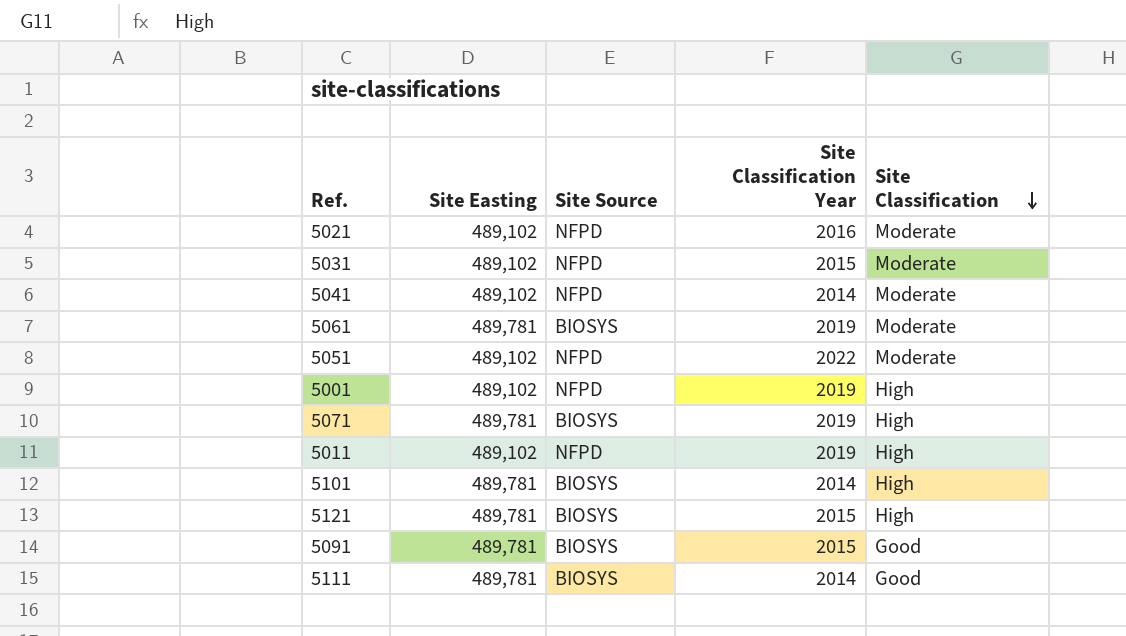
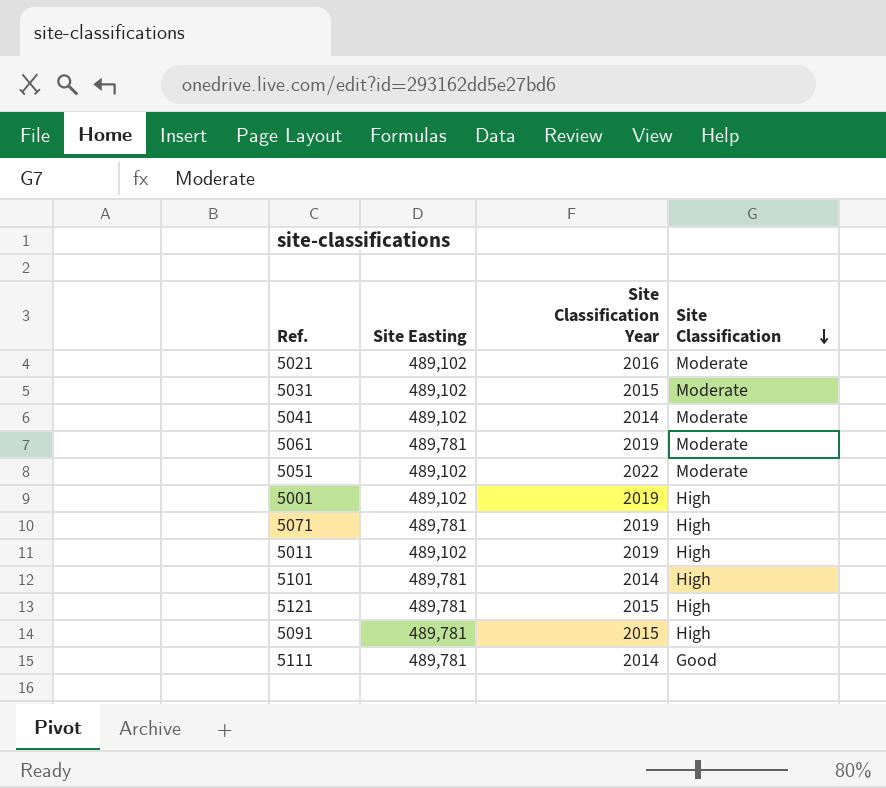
column Site Source | position: 3 -> none
5091 | Site Classification: Good -> High

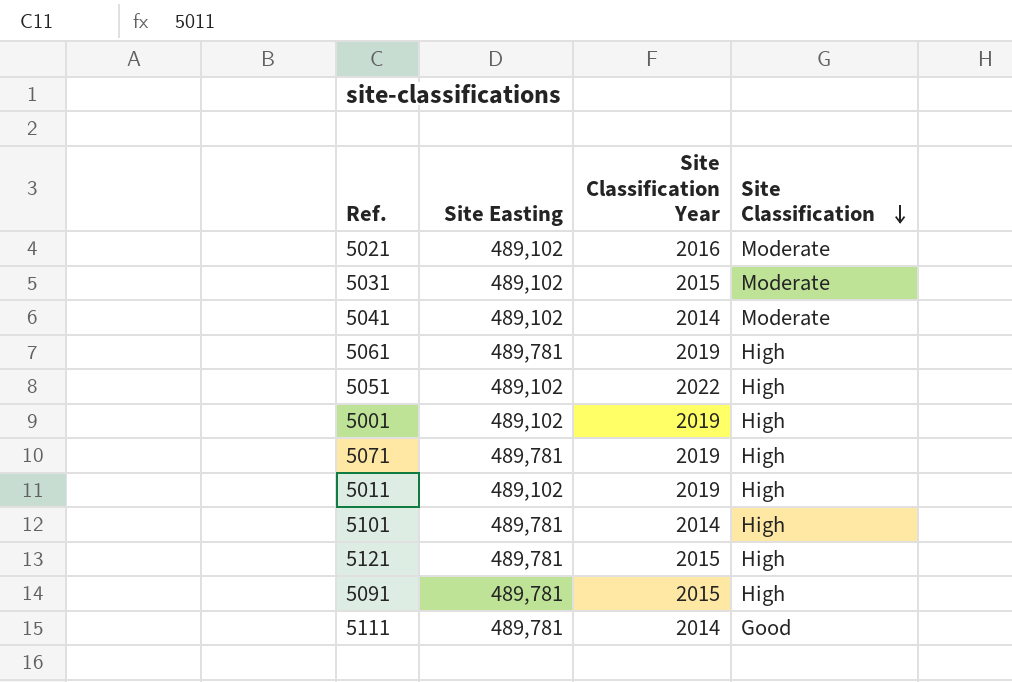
5061 | Site Classification: Moderate -> High
5051 | Site Classification: Moderate -> High

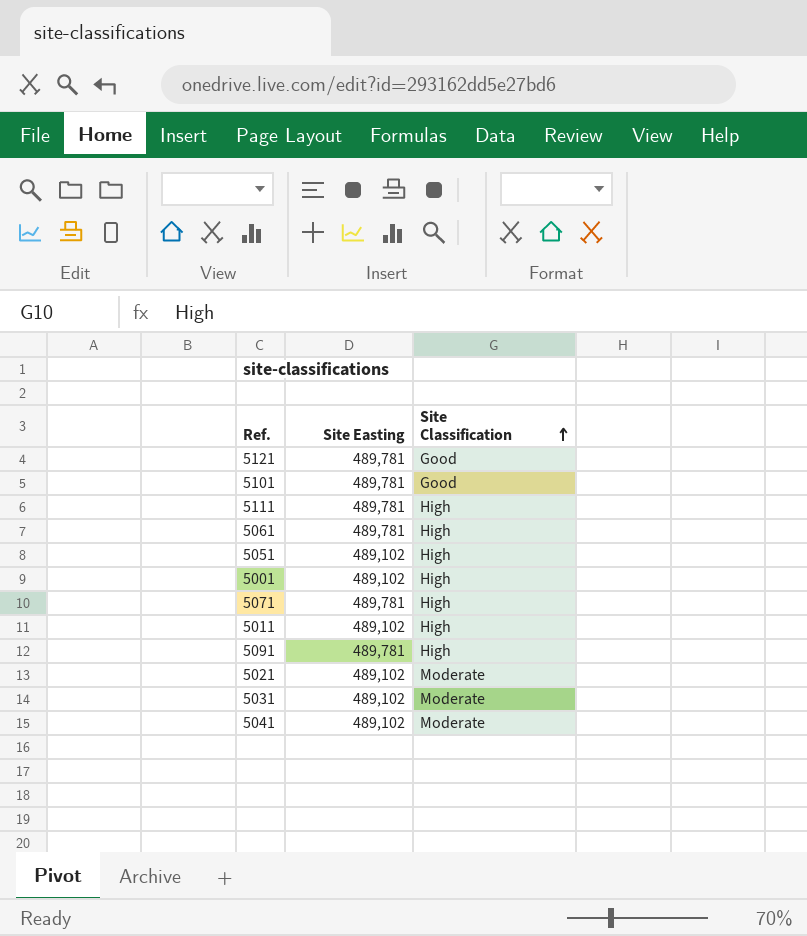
row order: Site Classification descending -> Site Classification ascending
column Site Classification Year | position: 3 -> none
5121 | Site Classification: High -> Good
5101 | Site Classification: High -> Good
5111 | Site Classification: Good -> High

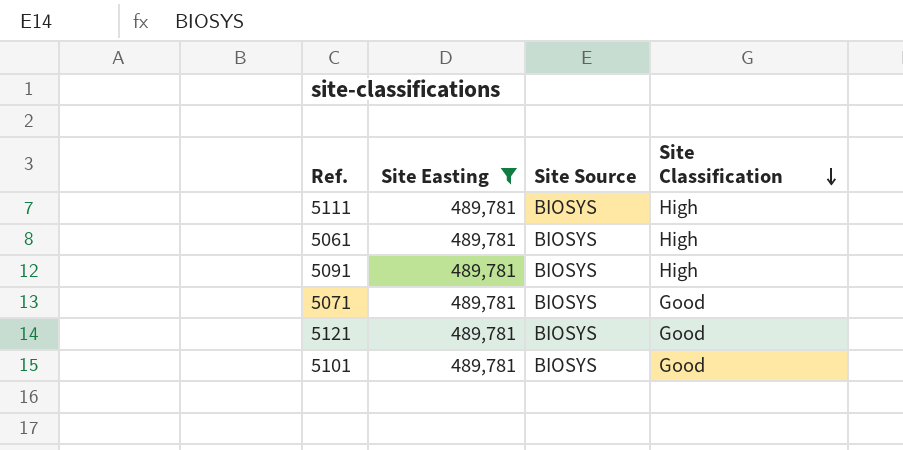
filter: none -> Site Easting = 489,781
row order: Site Classification ascending -> Site Classification descending
column Site Source | position: none -> 3
5071 | Site Classification: High -> Good

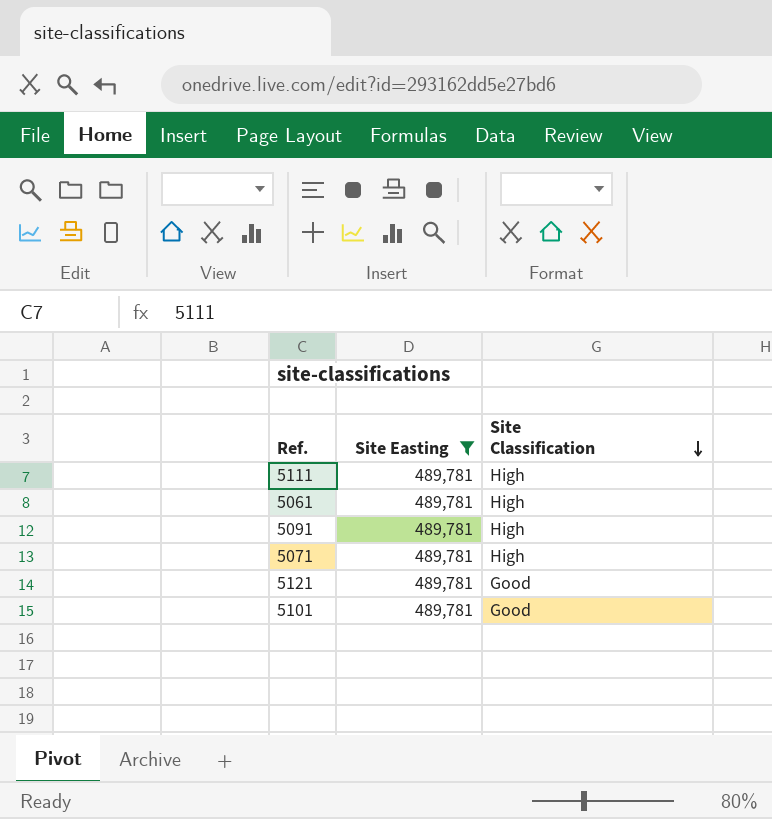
column Site Source | position: 3 -> none
5071 | Site Classification: Good -> High

